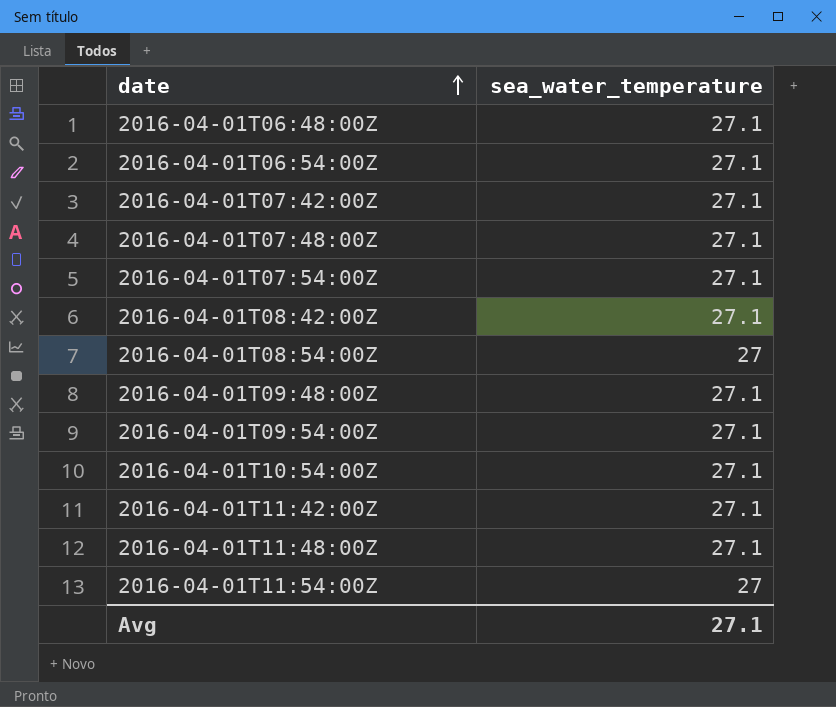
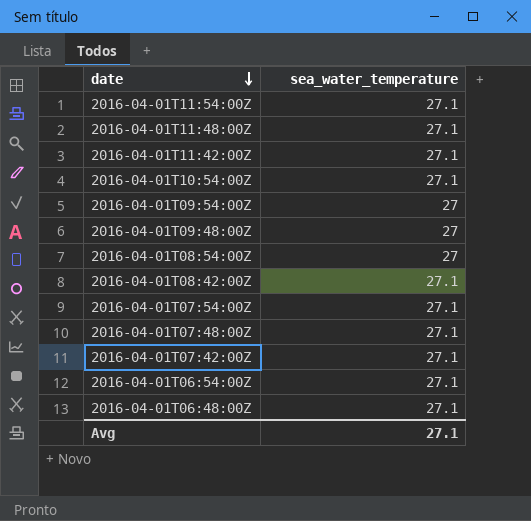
row order: date ascending -> date descending
2016-04-01T11:54:00Z | sea_water_temperature: 27 -> 27.1
2016-04-01T09:54:00Z | sea_water_temperature: 27.1 -> 27
2016-04-01T09:48:00Z | sea_water_temperature: 27.1 -> 27

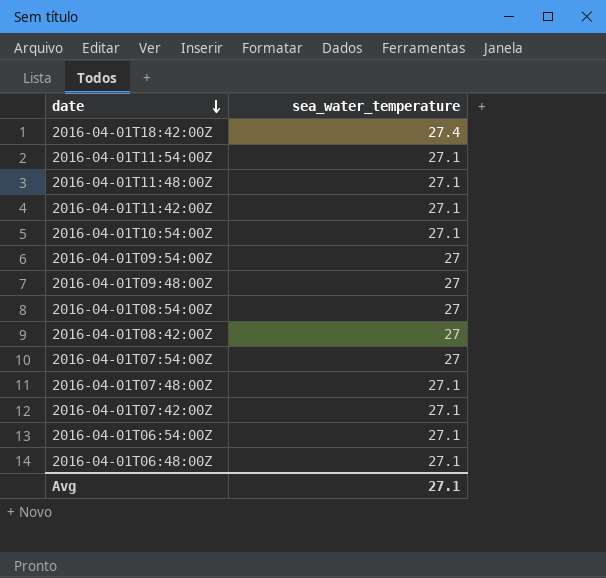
row 2016-04-01T18:42:00Z: none -> 27.4
2016-04-01T08:42:00Z | sea_water_temperature: 27.1 -> 27
2016-04-01T07:54:00Z | sea_water_temperature: 27.1 -> 27

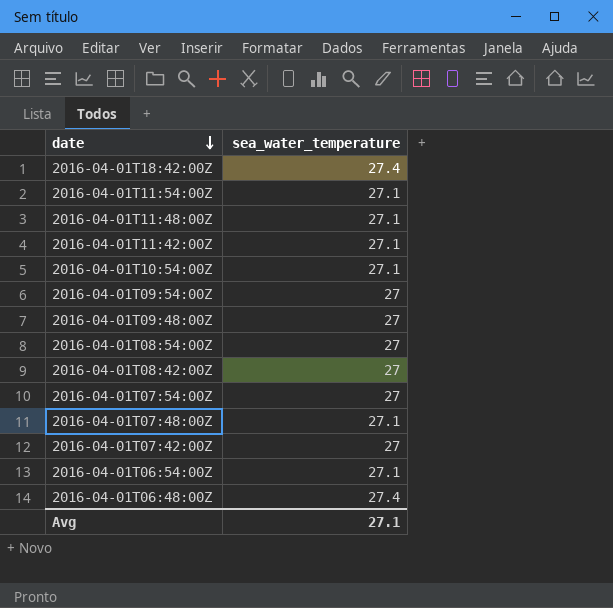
2016-04-01T07:42:00Z | sea_water_temperature: 27.1 -> 27
2016-04-01T06:48:00Z | sea_water_temperature: 27.1 -> 27.4

